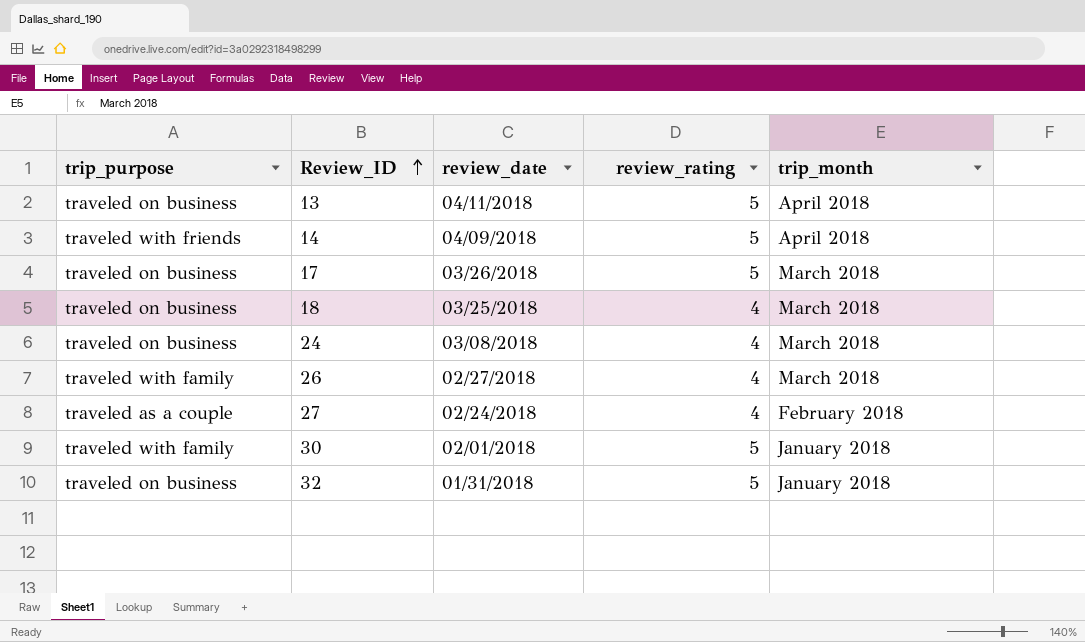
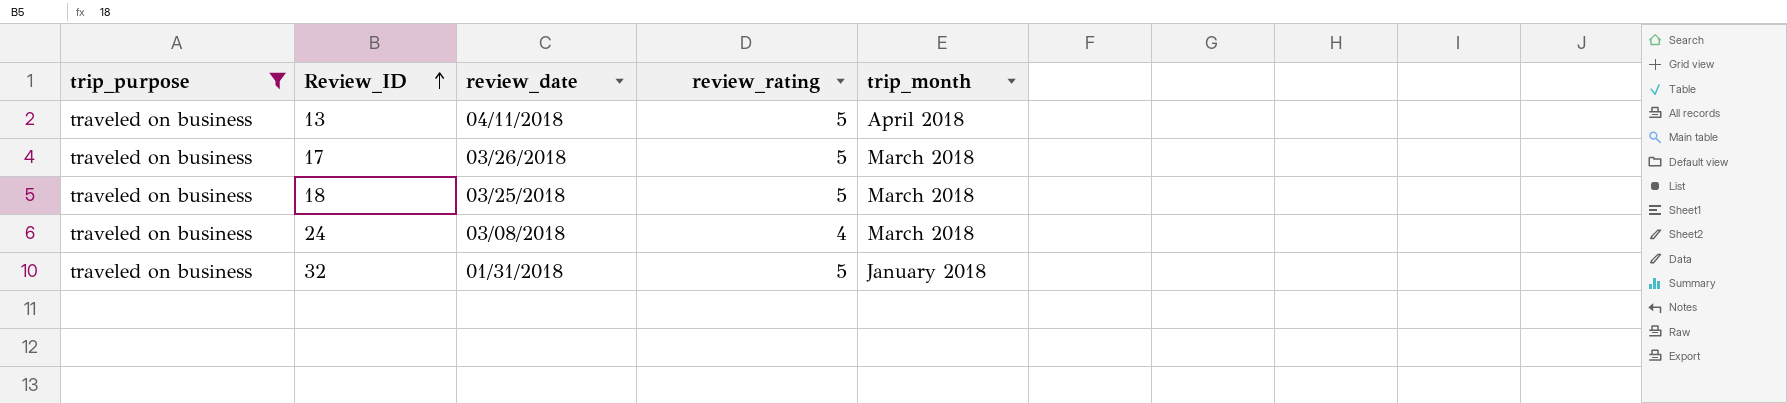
filter: none -> trip_purpose = traveled on business
18 | review_rating: 4 -> 5

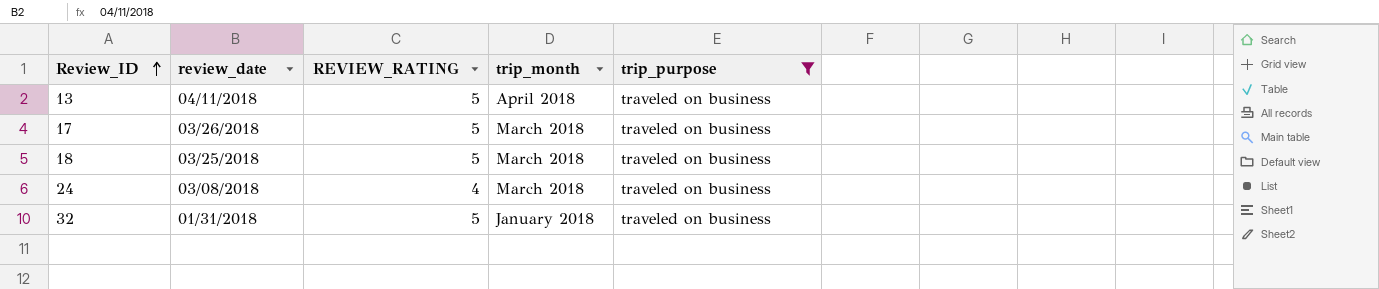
column name: review_rating -> REVIEW_RATING
column trip_purpose | position: 1 -> 5

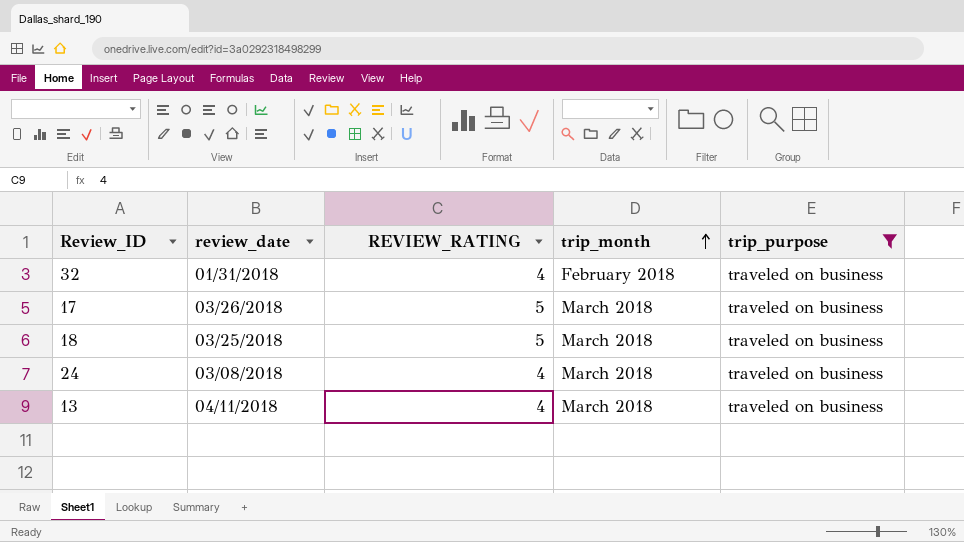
row order: Review_ID ascending -> trip_month ascending
32 | REVIEW_RATING: 5 -> 4
32 | trip_month: January 2018 -> February 2018
13 | REVIEW_RATING: 5 -> 4
13 | trip_month: April 2018 -> March 2018

